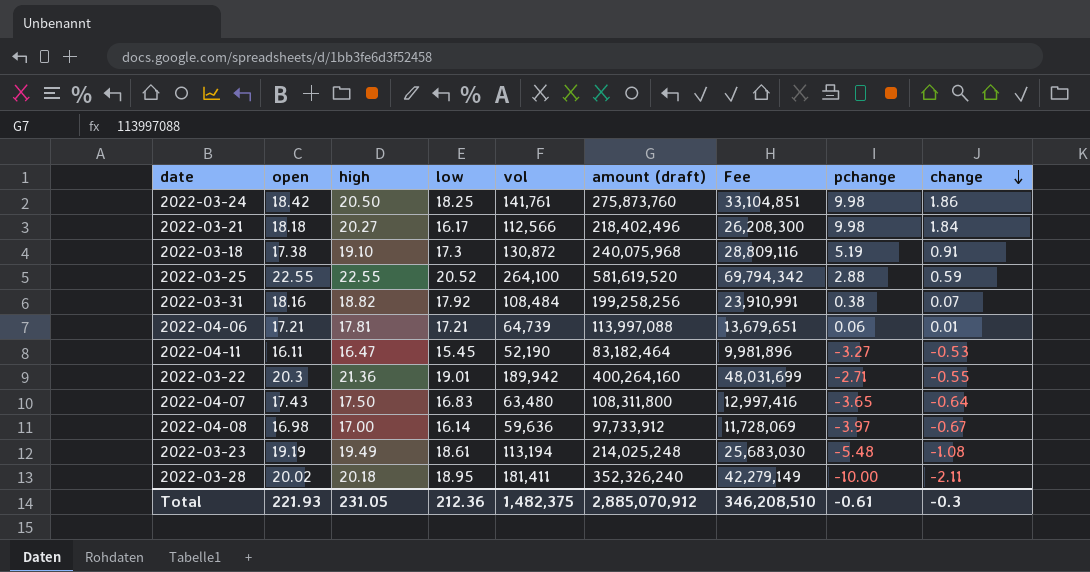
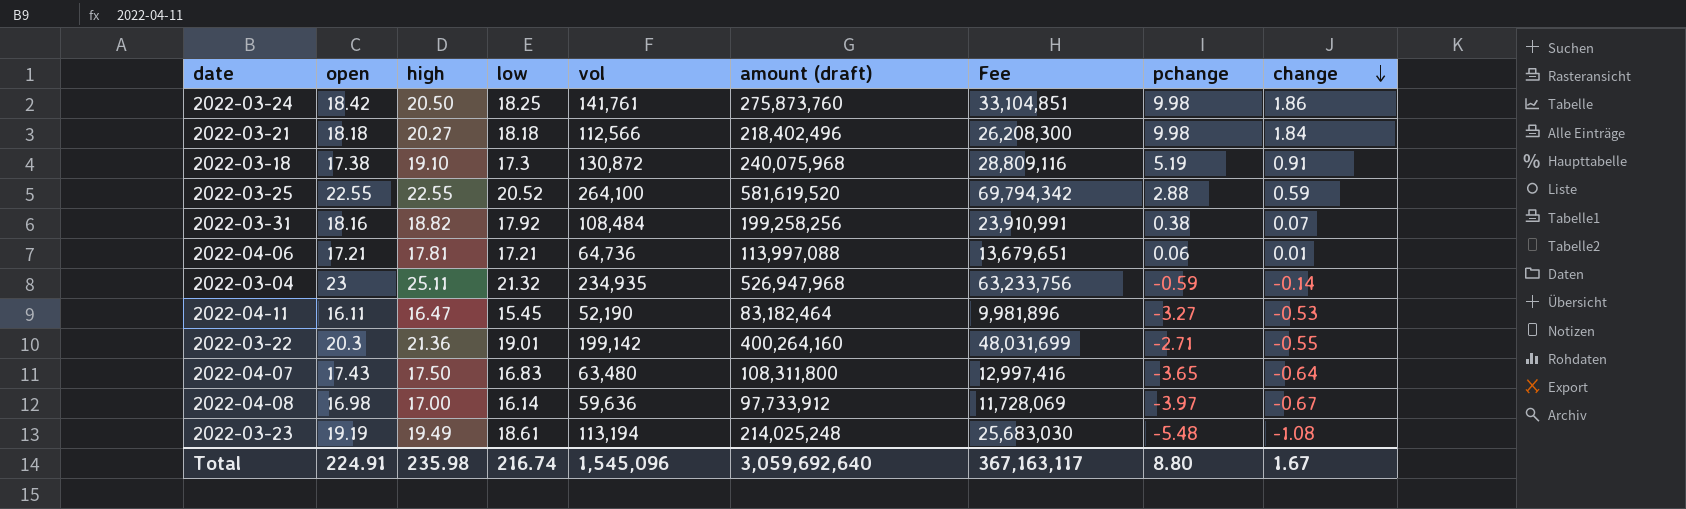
row 2022-03-28: 20.02 | 20.18 | 18.95 | 181,411 | 352,326,240 | 42,279,149 | -10.00 | -2.11 -> none
2022-03-21 | low: 16.17 -> 18.18
2022-04-06 | vol: 64,739 -> 64,736
row 2022-03-04: none -> 23 | 25.11 | 21.32 | 234,935 | 526,947,968 | 63,233,756 | -0.59 | -0.14
2022-03-22 | vol: 189,942 -> 199,142
Total | open: 221.93 -> 224.91
Total | high: 231.05 -> 235.98
Total | low: 212.36 -> 216.74
Total | vol: 1,482,375 -> 1,545,096
Total | amount (draft): 2,885,070,912 -> 3,059,692,640
Total | Fee: 346,208,510 -> 367,163,117
Total | pchange: -0.61 -> 8.80
Total | change: -0.3 -> 1.67

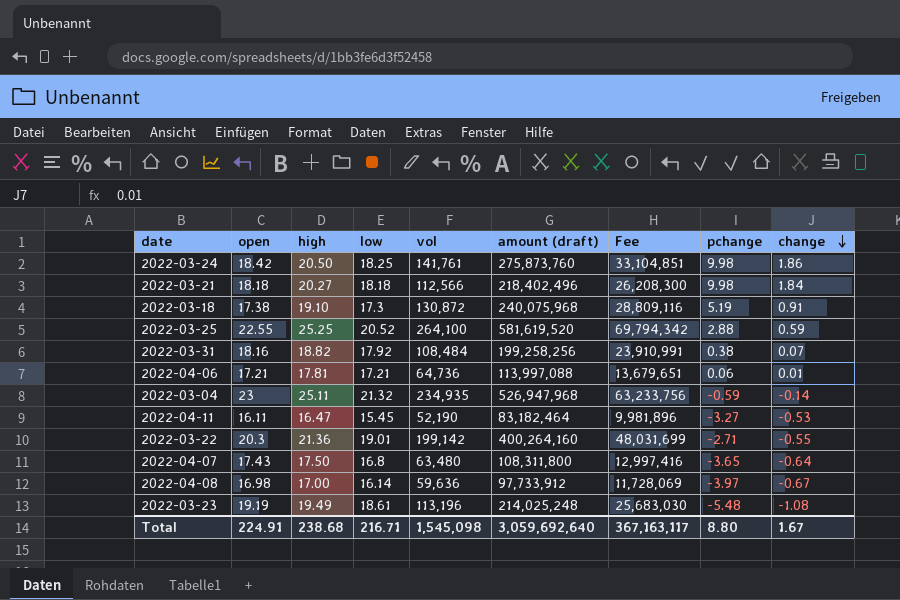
2022-03-25 | high: 22.55 -> 25.25
2022-04-07 | low: 16.83 -> 16.8
2022-03-23 | vol: 113,194 -> 113,196
Total | high: 235.98 -> 238.68
Total | low: 216.74 -> 216.71
Total | vol: 1,545,096 -> 1,545,098

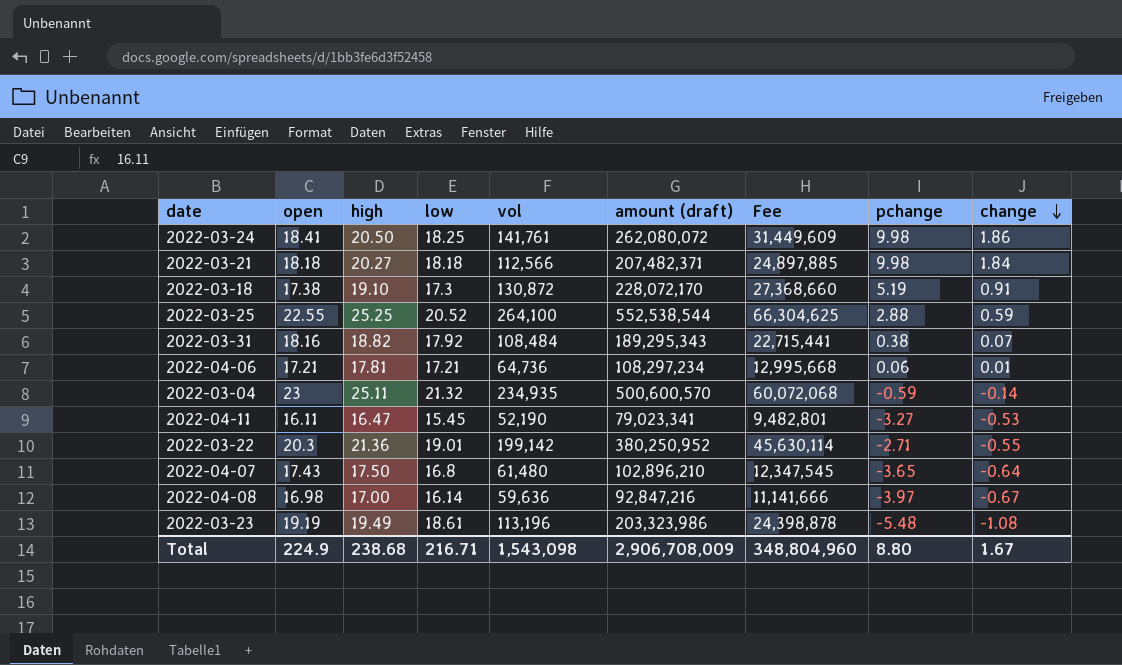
2022-03-24 | open: 18.42 -> 18.41
2022-03-24 | amount (draft): 275,873,760 -> 262,080,072
2022-03-24 | Fee: 33,104,851 -> 31,449,609
2022-03-21 | amount (draft): 218,402,496 -> 207,482,371
2022-03-21 | Fee: 26,208,300 -> 24,897,885
2022-03-18 | amount (draft): 240,075,968 -> 228,072,170
2022-03-18 | Fee: 28,809,116 -> 27,368,660
2022-03-25 | amount (draft): 581,619,520 -> 552,538,544
2022-03-25 | Fee: 69,794,342 -> 66,304,625
2022-03-31 | amount (draft): 199,258,256 -> 189,295,343
2022-03-31 | Fee: 23,910,991 -> 22,715,441
2022-04-06 | amount (draft): 113,997,088 -> 108,297,234
2022-04-06 | Fee: 13,679,651 -> 12,995,668
2022-03-04 | amount (draft): 526,947,968 -> 500,600,570
2022-03-04 | Fee: 63,233,756 -> 60,072,068
2022-04-11 | amount (draft): 83,182,464 -> 79,023,341
2022-04-11 | Fee: 9,981,896 -> 9,482,801
2022-03-22 | amount (draft): 400,264,160 -> 380,250,952
2022-03-22 | Fee: 48,031,699 -> 45,630,114
2022-04-07 | vol: 63,480 -> 61,480
2022-04-07 | amount (draft): 108,311,800 -> 102,896,210
2022-04-07 | Fee: 12,997,416 -> 12,347,545
2022-04-08 | amount (draft): 97,733,912 -> 92,847,216
2022-04-08 | Fee: 11,728,069 -> 11,141,666
2022-03-23 | amount (draft): 214,025,248 -> 203,323,986
2022-03-23 | Fee: 25,683,030 -> 24,398,878
Total | open: 224.91 -> 224.9
Total | vol: 1,545,098 -> 1,543,098
Total | amount (draft): 3,059,692,640 -> 2,906,708,009
Total | Fee: 367,163,117 -> 348,804,960

